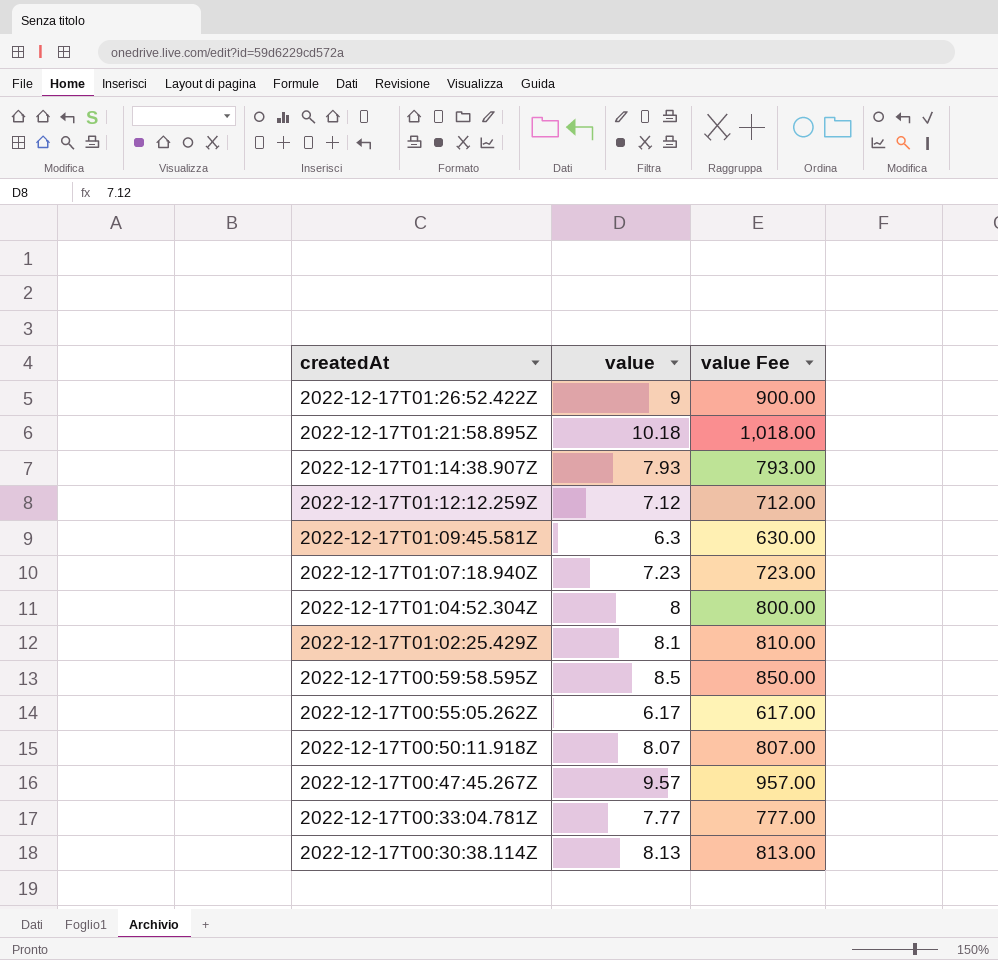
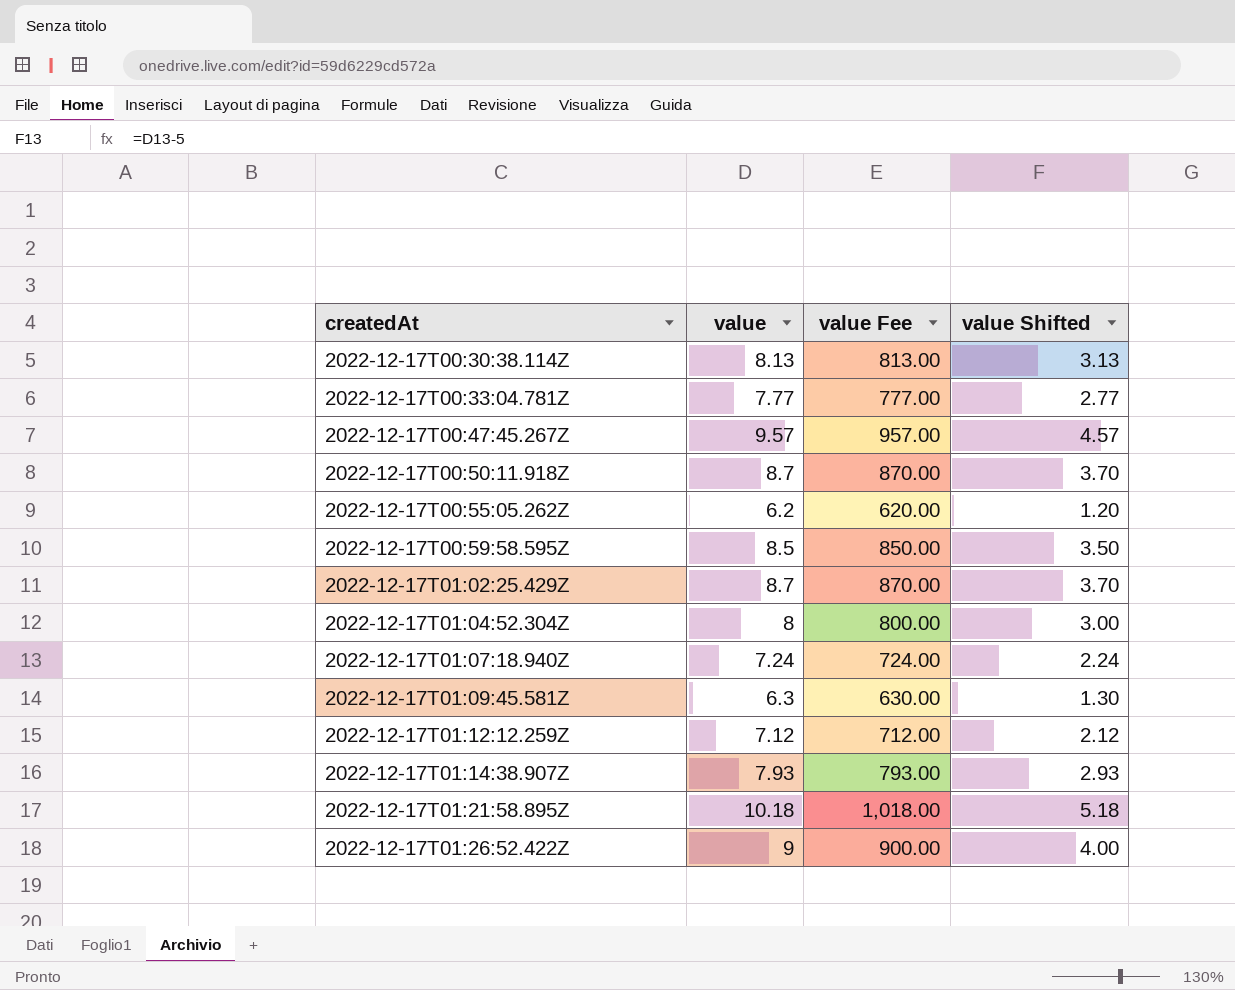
row order: createdAt descending -> createdAt ascending
column value Shifted | formula: none -> [value] - 5
2022-12-17T00:50:11.918Z | value: 8.07 -> 8.7
2022-12-17T00:50:11.918Z | value Fee: 807.00 -> 870.00
2022-12-17T00:55:05.262Z | value: 6.17 -> 6.2
2022-12-17T00:55:05.262Z | value Fee: 617.00 -> 620.00
2022-12-17T01:02:25.429Z | value: 8.1 -> 8.7
2022-12-17T01:02:25.429Z | value Fee: 810.00 -> 870.00
2022-12-17T01:07:18.940Z | value: 7.23 -> 7.24
2022-12-17T01:07:18.940Z | value Fee: 723.00 -> 724.00

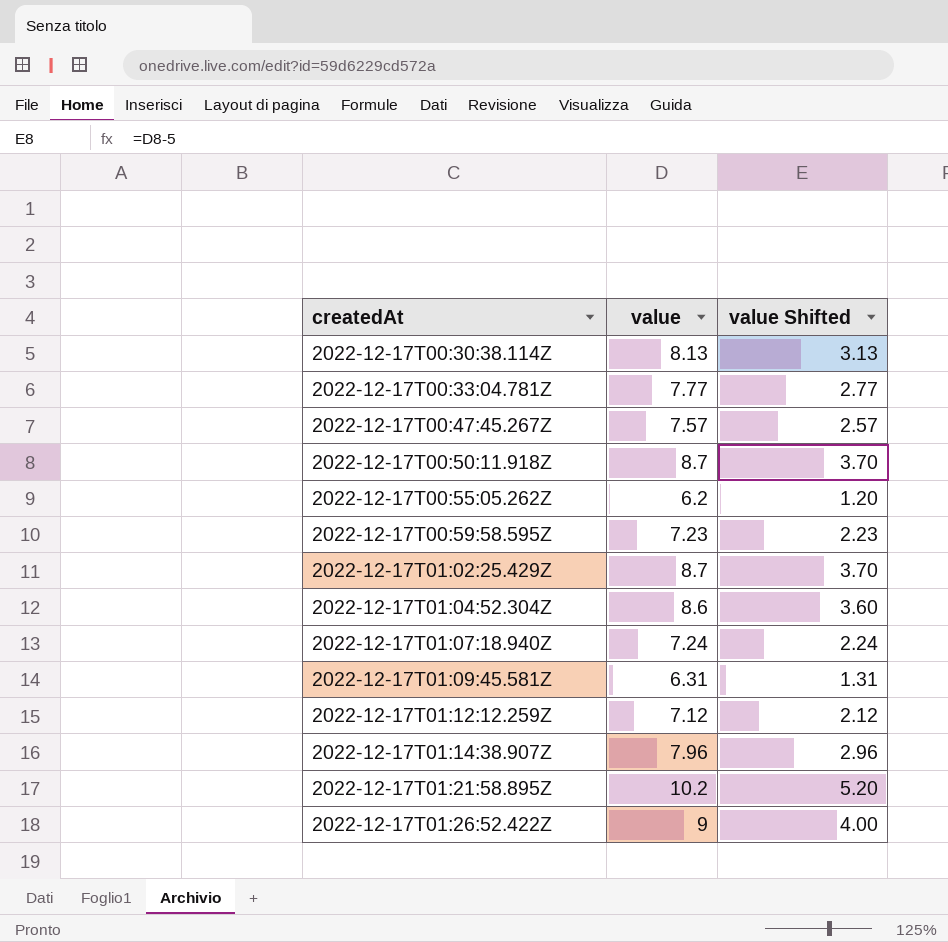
column value Fee | formula: [value] * 100 -> none
2022-12-17T00:47:45.267Z | value: 9.57 -> 7.57
2022-12-17T00:47:45.267Z | value Shifted: 4.57 -> 2.57
2022-12-17T00:59:58.595Z | value: 8.5 -> 7.23
2022-12-17T00:59:58.595Z | value Shifted: 3.50 -> 2.23
2022-12-17T01:04:52.304Z | value: 8 -> 8.6
2022-12-17T01:04:52.304Z | value Shifted: 3.00 -> 3.60
2022-12-17T01:09:45.581Z | value: 6.3 -> 6.31
2022-12-17T01:09:45.581Z | value Shifted: 1.30 -> 1.31
2022-12-17T01:14:38.907Z | value: 7.93 -> 7.96
2022-12-17T01:14:38.907Z | value Shifted: 2.93 -> 2.96
2022-12-17T01:21:58.895Z | value: 10.18 -> 10.2
2022-12-17T01:21:58.895Z | value Shifted: 5.18 -> 5.20

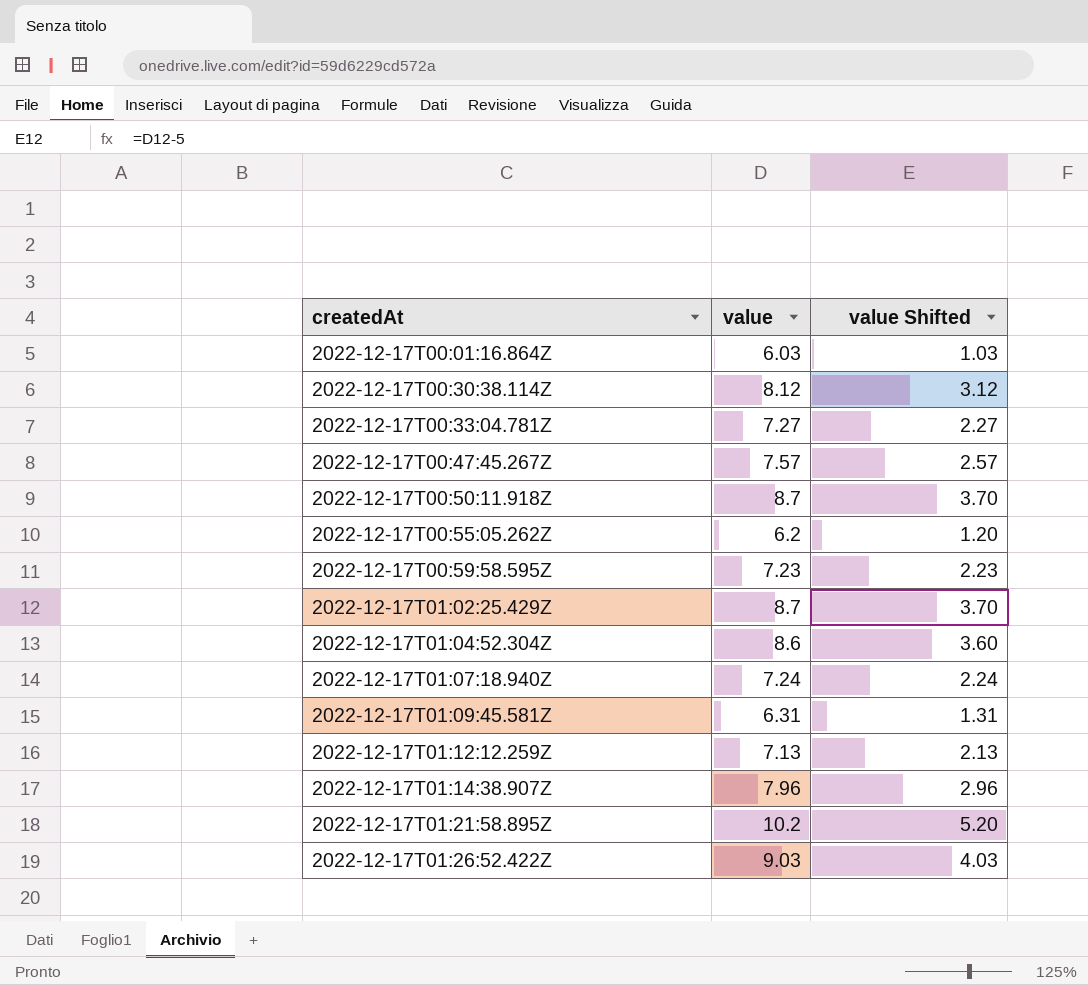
row 2022-12-17T00:01:16.864Z: none -> 6.03 | 1.03
2022-12-17T00:30:38.114Z | value: 8.13 -> 8.12
2022-12-17T00:30:38.114Z | value Shifted: 3.13 -> 3.12
2022-12-17T00:33:04.781Z | value: 7.77 -> 7.27
2022-12-17T00:33:04.781Z | value Shifted: 2.77 -> 2.27
2022-12-17T01:12:12.259Z | value: 7.12 -> 7.13
2022-12-17T01:12:12.259Z | value Shifted: 2.12 -> 2.13
2022-12-17T01:26:52.422Z | value: 9 -> 9.03
2022-12-17T01:26:52.422Z | value Shifted: 4.00 -> 4.03

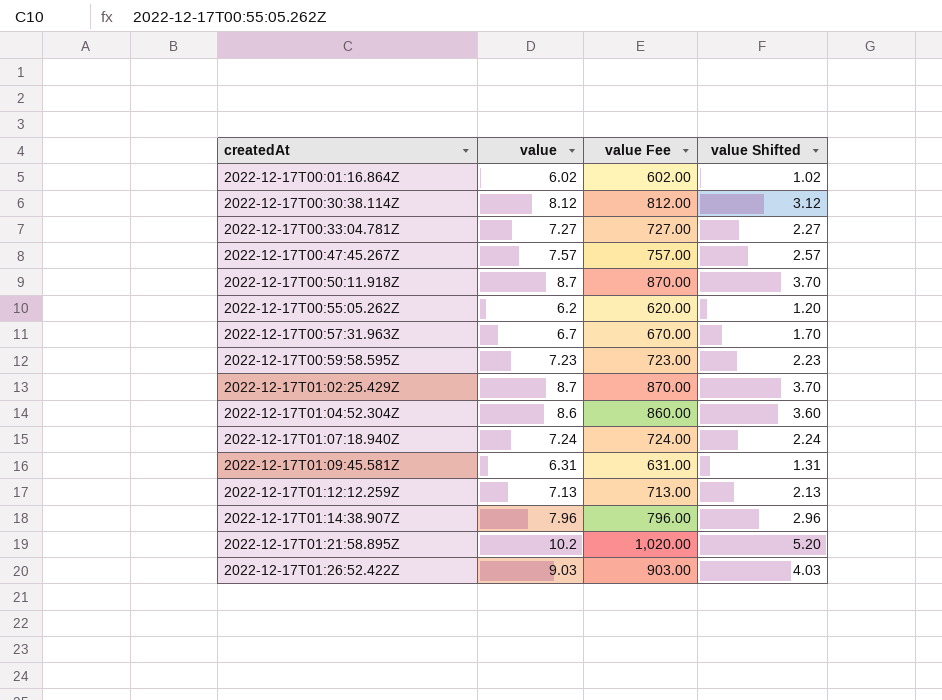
column value Fee | formula: none -> [value] * 100
2022-12-17T00:01:16.864Z | value: 6.03 -> 6.02
2022-12-17T00:01:16.864Z | value Shifted: 1.03 -> 1.02
row 2022-12-17T00:57:31.963Z: none -> 6.7 | 670.00 | 1.70

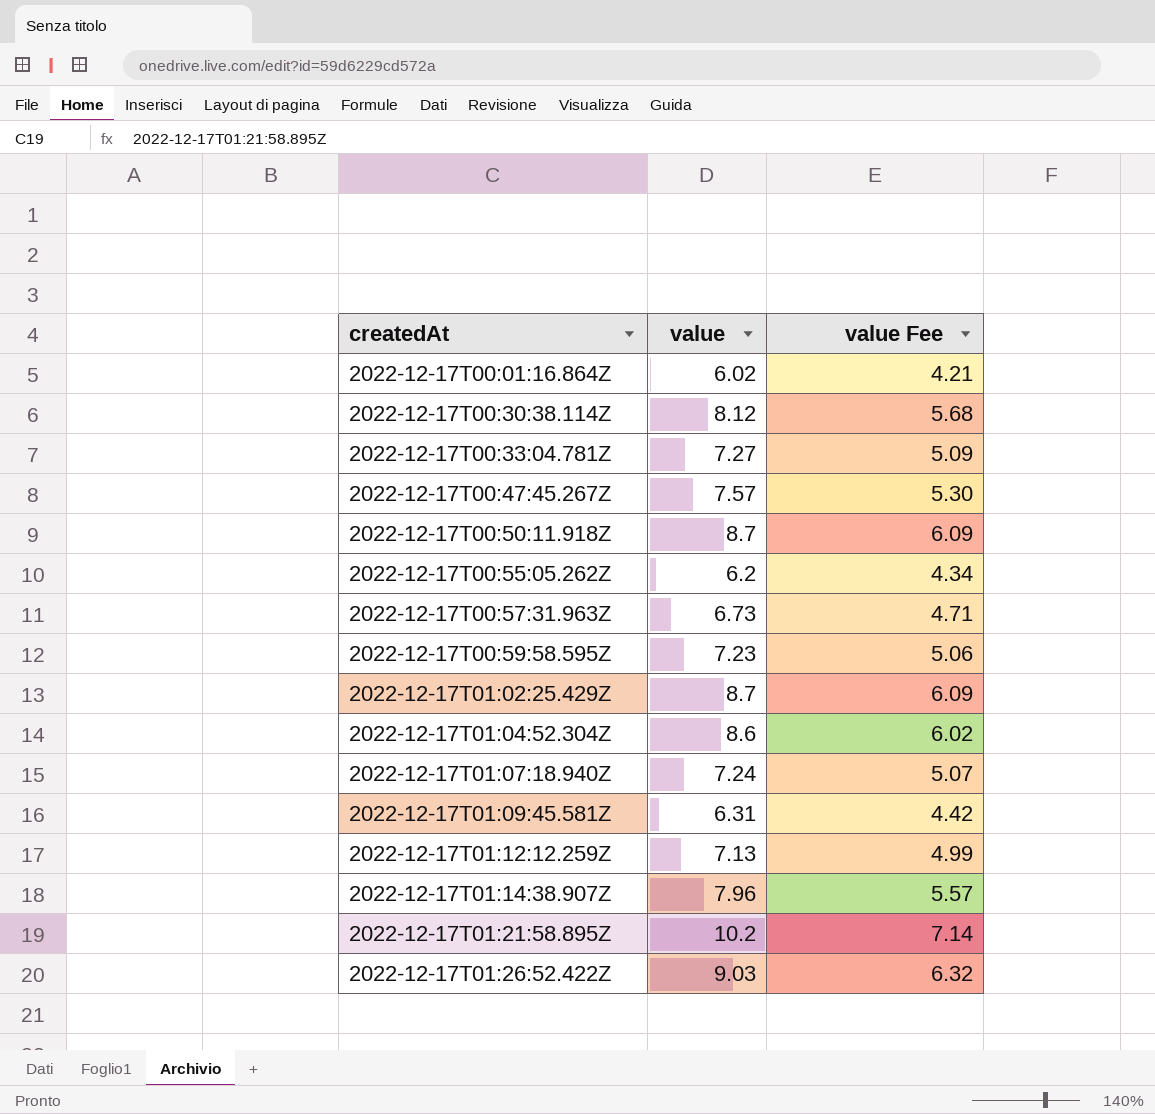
column value Shifted | formula: [value] - 5 -> none
column value Fee | formula: [value] * 100 -> [value] * 0.7
2022-12-17T00:57:31.963Z | value: 6.7 -> 6.73

